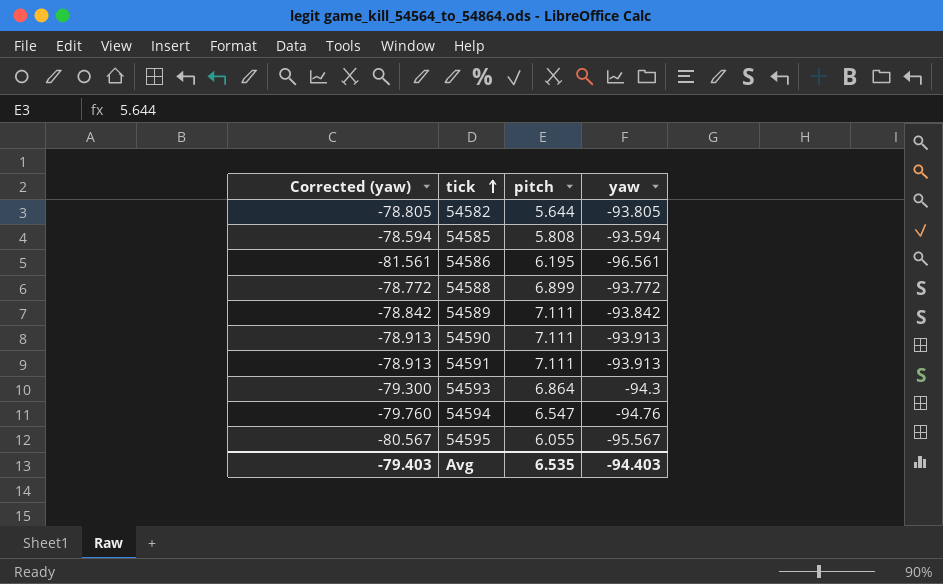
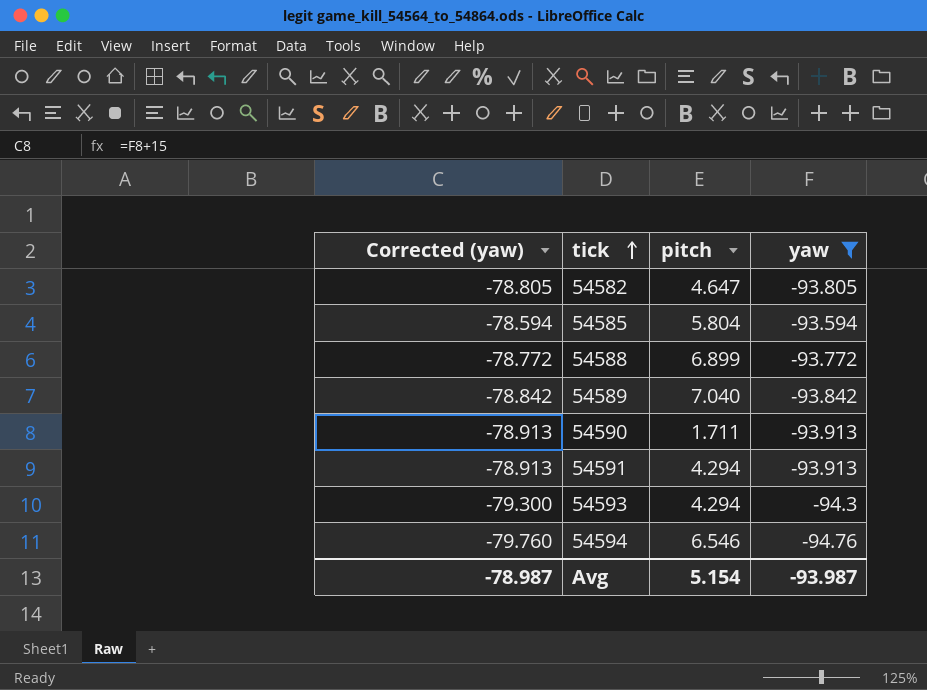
filter: none -> yaw >= -94.76
54582 | pitch: 5.644 -> 4.647
54585 | pitch: 5.808 -> 5.804
54589 | pitch: 7.111 -> 7.040
54590 | pitch: 7.111 -> 1.711
54591 | pitch: 7.111 -> 4.294
54593 | pitch: 6.864 -> 4.294
54594 | pitch: 6.547 -> 6.546
Avg | Corrected (yaw): -79.403 -> -78.987
Avg | pitch: 6.535 -> 5.154
Avg | yaw: -94.403 -> -93.987

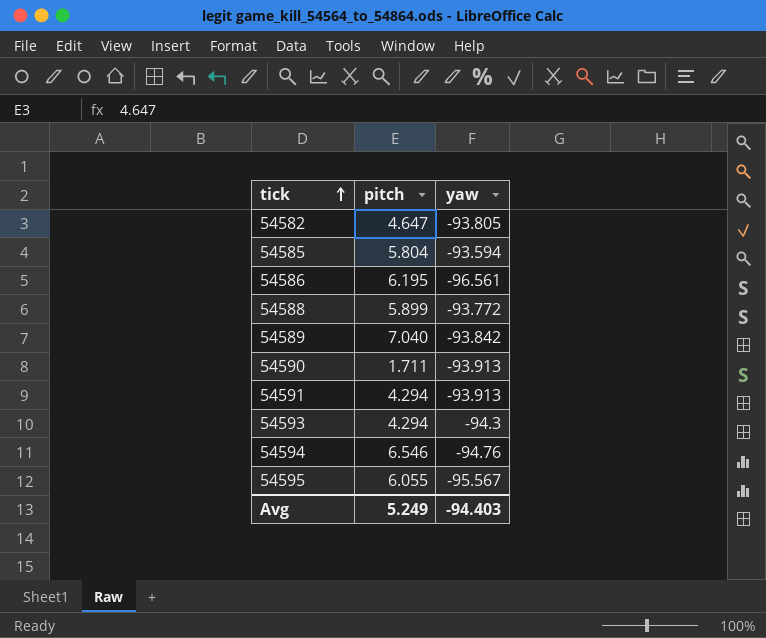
filter: yaw >= -94.76 -> none
column Corrected (yaw) | formula: [yaw] + 15 -> none
54588 | pitch: 6.899 -> 5.899
Avg | pitch: 5.154 -> 5.249
Avg | yaw: -93.987 -> -94.403

